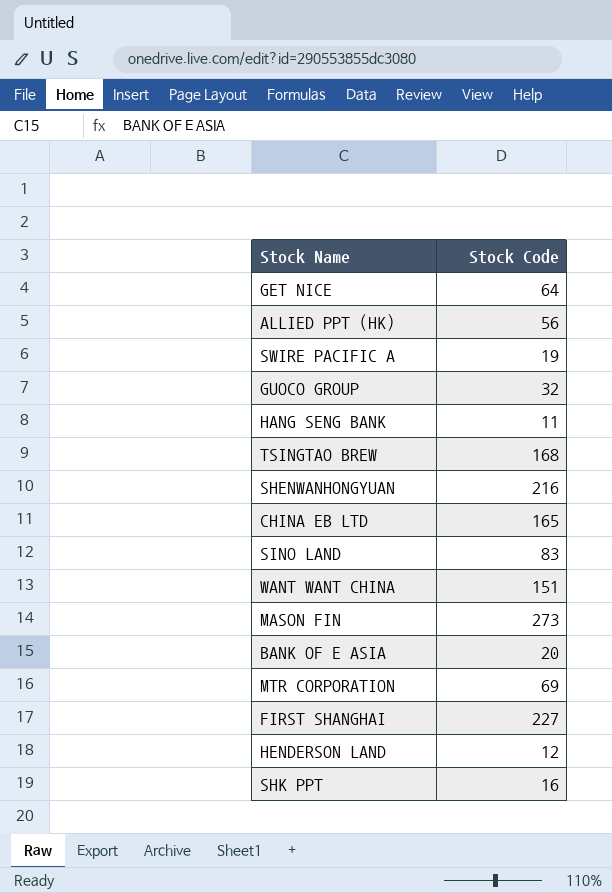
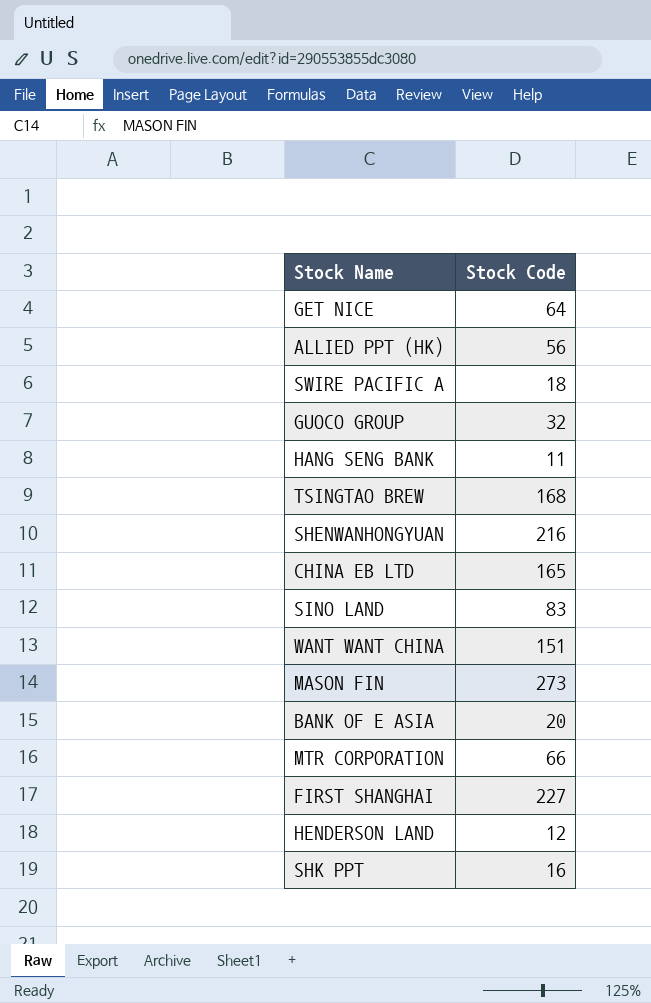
SWIRE PACIFIC A | Stock Code: 19 -> 18
MTR CORPORATION | Stock Code: 69 -> 66

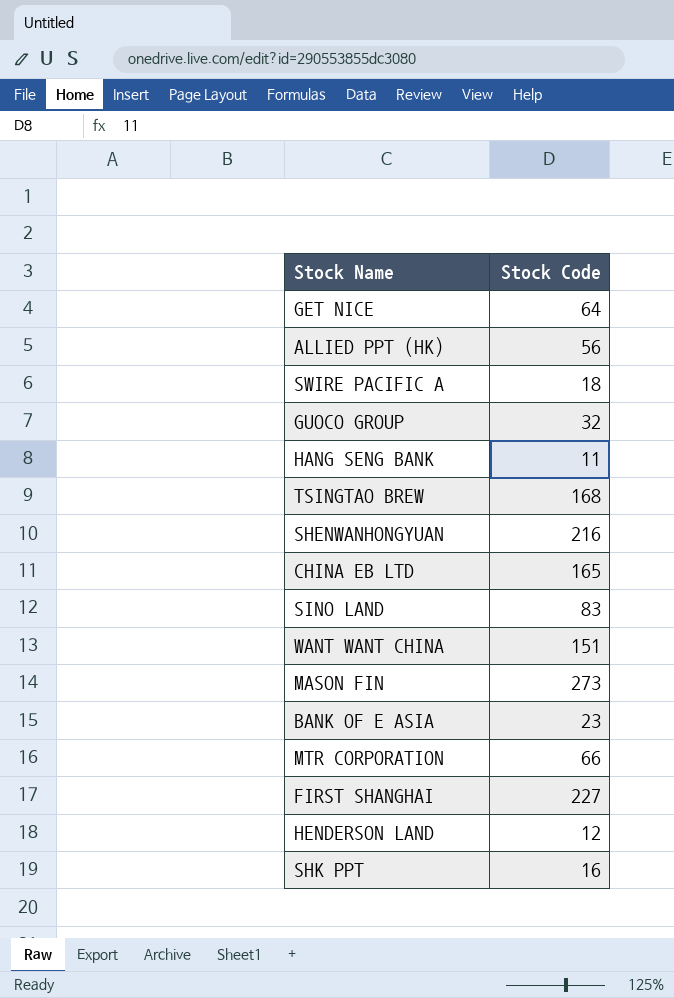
BANK OF E ASIA | Stock Code: 20 -> 23

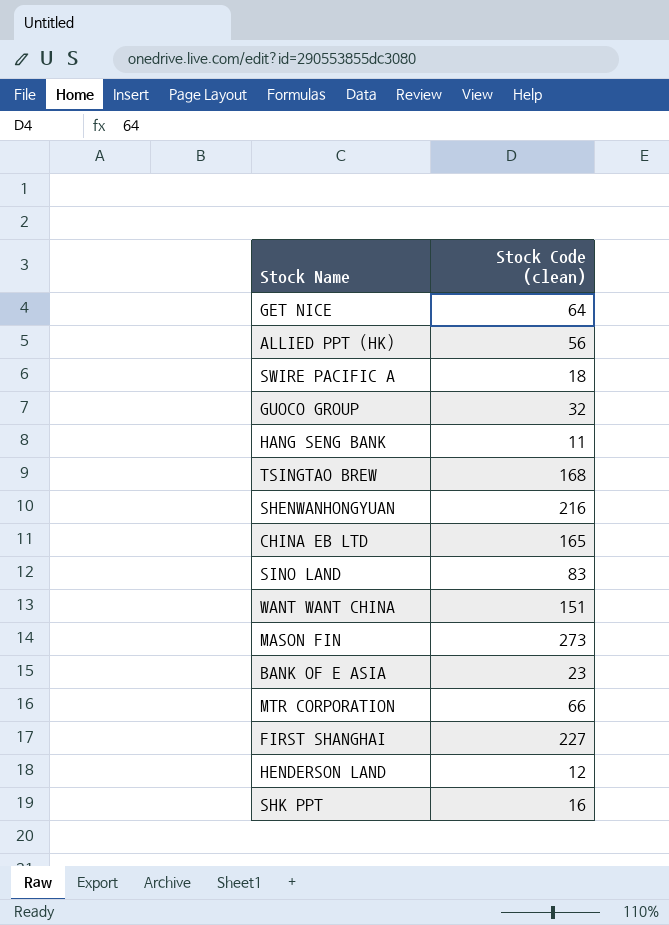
column name: Stock Code -> Stock Code (clean)

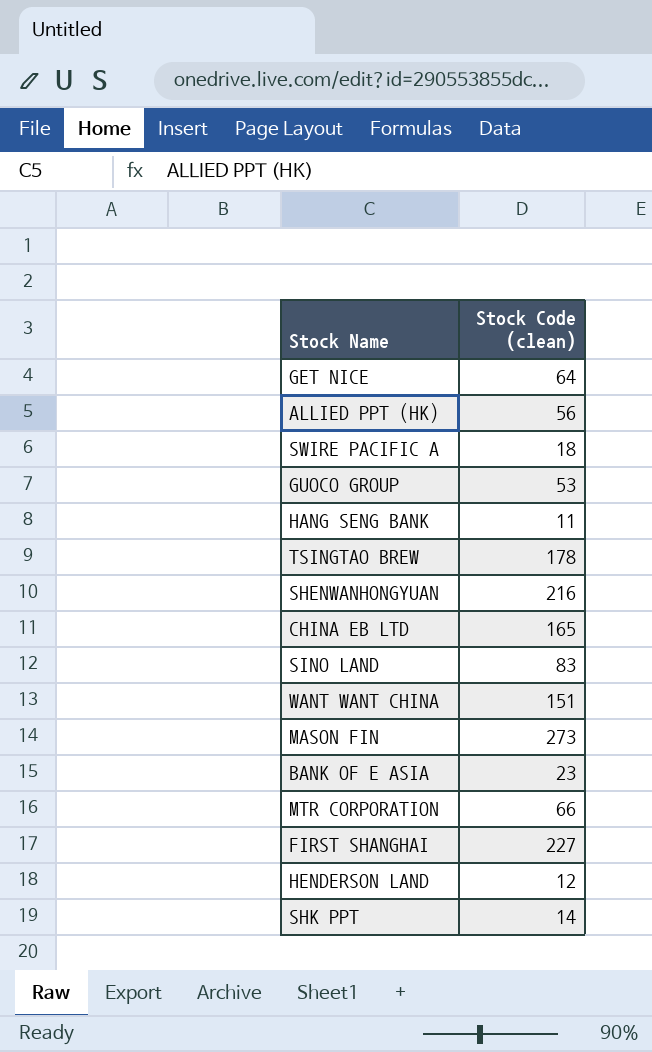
GUOCO GROUP | Stock Code (clean): 32 -> 53
TSINGTAO BREW | Stock Code (clean): 168 -> 178
SHK PPT | Stock Code (clean): 16 -> 14

